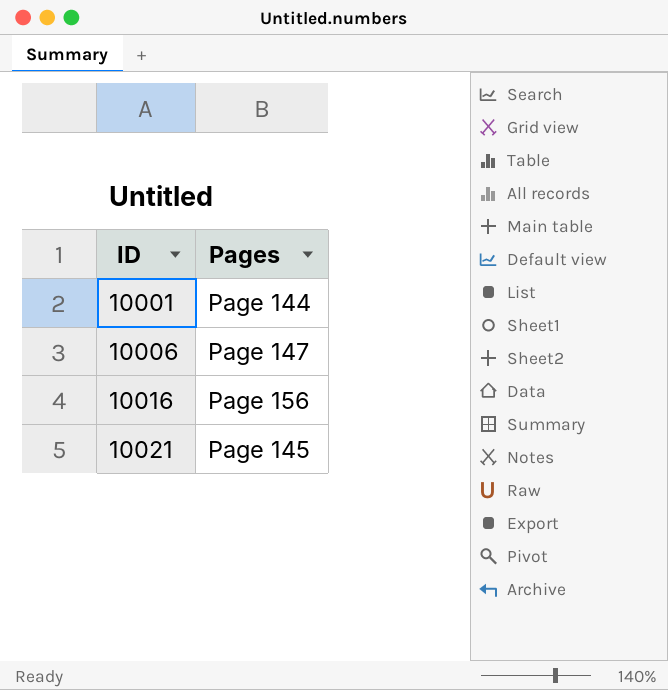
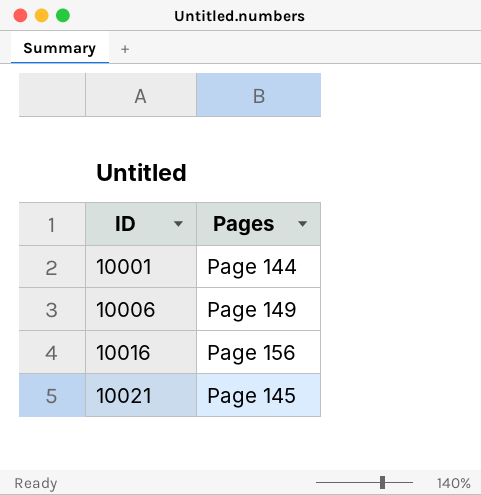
10006 | Pages: Page 147 -> Page 149

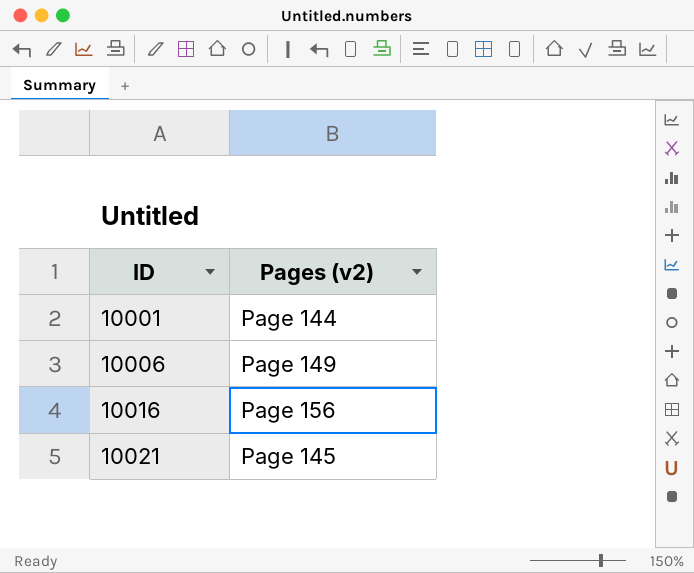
column name: Pages -> Pages (v2)

